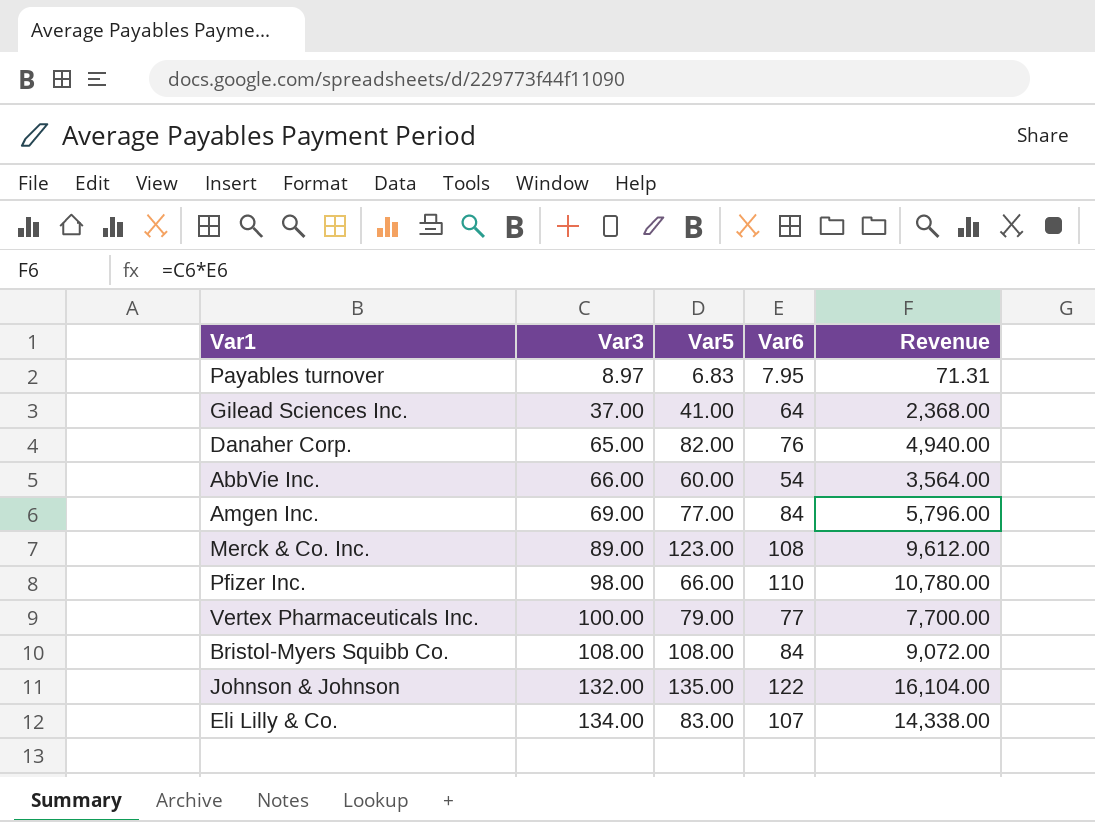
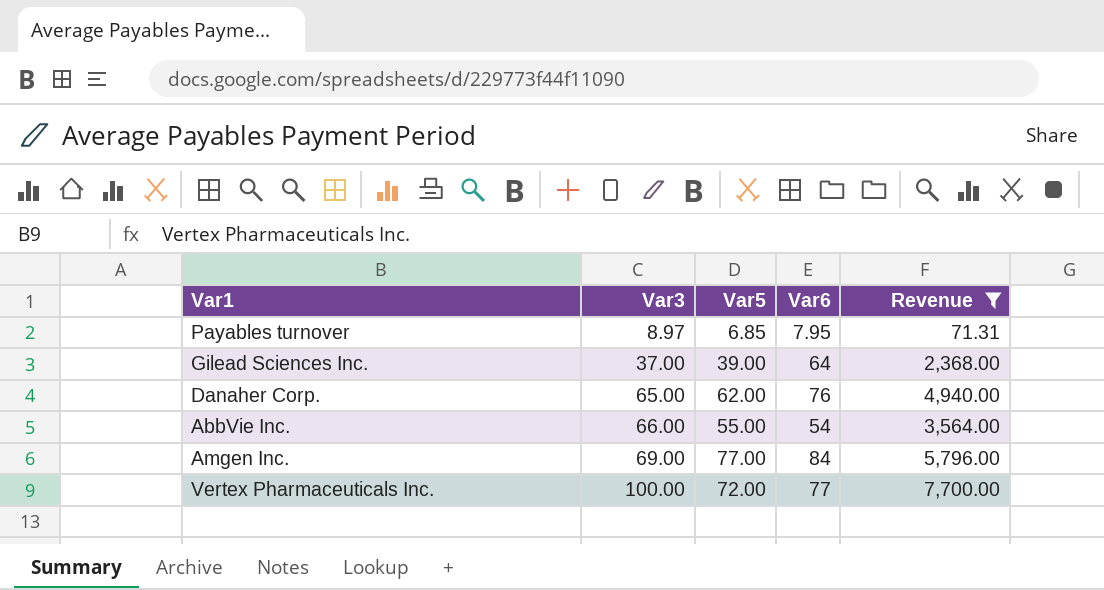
filter: none -> Revenue <= 7,700.00
Payables turnover | Var5: 6.83 -> 6.85
Gilead Sciences Inc. | Var5: 41.00 -> 39.00
Danaher Corp. | Var5: 82.00 -> 62.00
AbbVie Inc. | Var5: 60.00 -> 55.00
Vertex Pharmaceuticals Inc. | Var5: 79.00 -> 72.00

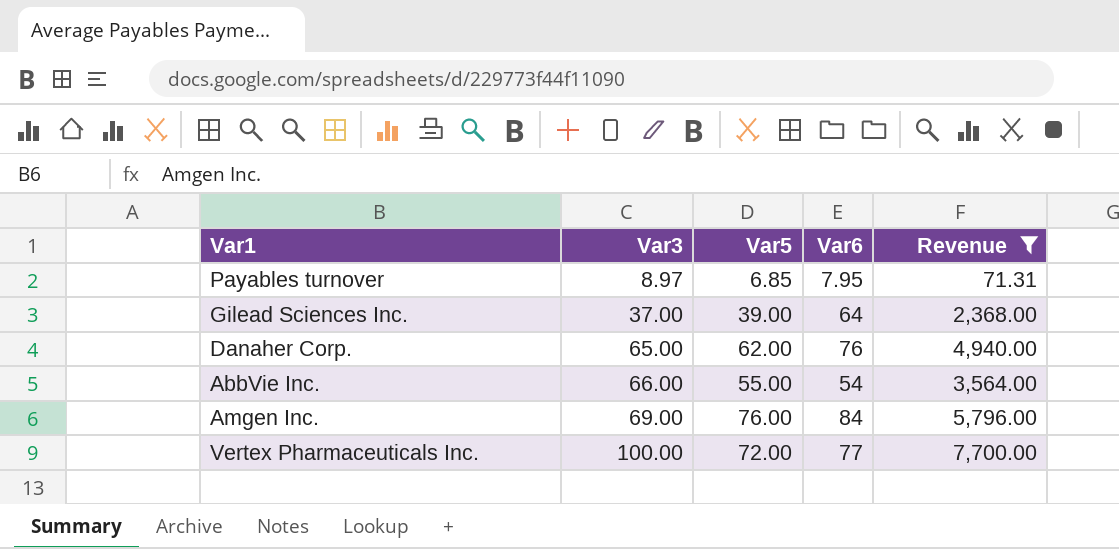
Amgen Inc. | Var5: 77.00 -> 76.00

